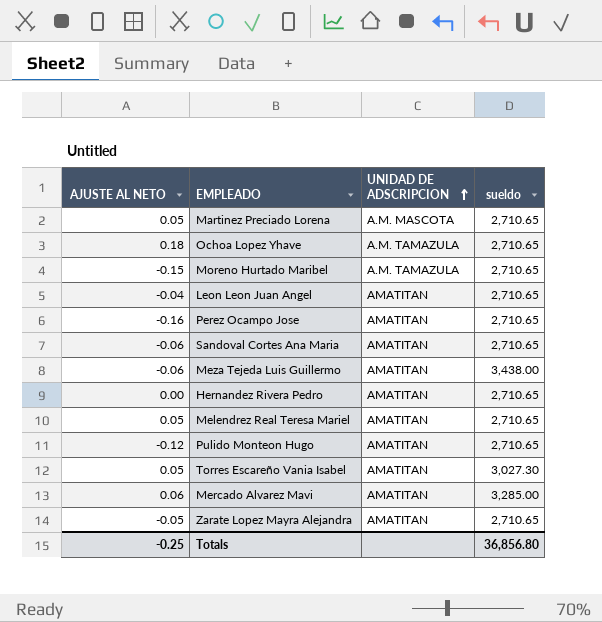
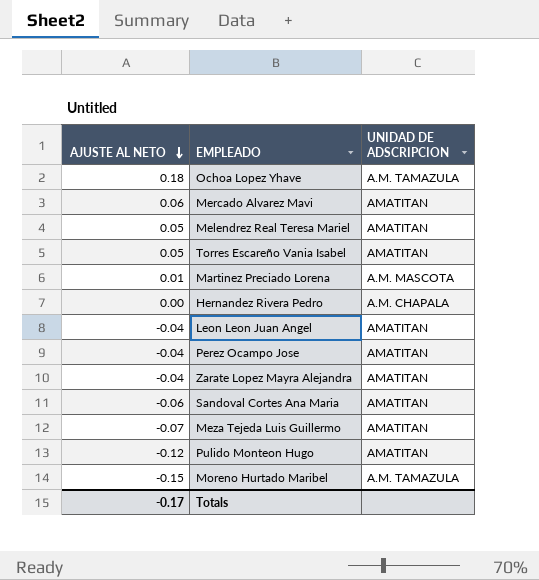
row order: UNIDAD DE ADSCRIPCION ascending -> AJUSTE AL NETO descending
column sueldo | position: 4 -> none
Martinez Preciado Lorena | AJUSTE AL NETO: 0.05 -> 0.01
Hernandez Rivera Pedro | UNIDAD DE ADSCRIPCION: AMATITAN -> A.M. CHAPALA
Perez Ocampo Jose | AJUSTE AL NETO: -0.16 -> -0.04
Zarate Lopez Mayra Alejandra | AJUSTE AL NETO: -0.05 -> -0.04
Meza Tejeda Luis Guillermo | AJUSTE AL NETO: -0.06 -> -0.07
Totals | AJUSTE AL NETO: -0.25 -> -0.17

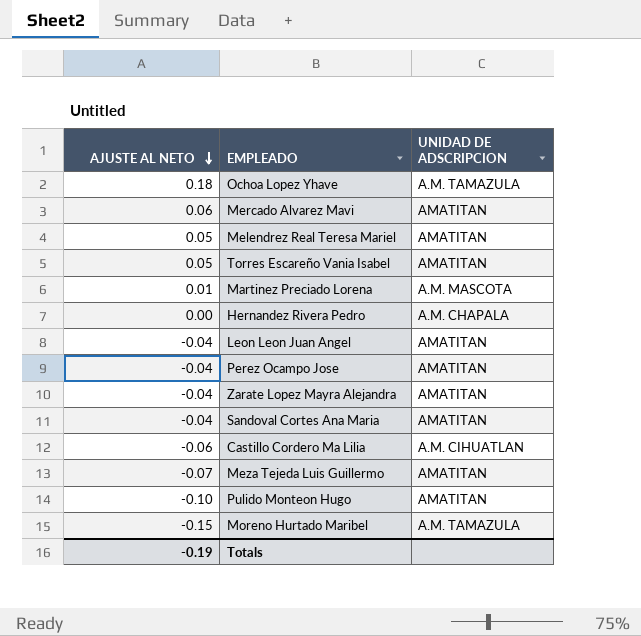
Sandoval Cortes Ana Maria | AJUSTE AL NETO: -0.06 -> -0.04
row Castillo Cordero Ma Lilia: none -> -0.06 | A.M. CIHUATLAN
Pulido Monteon Hugo | AJUSTE AL NETO: -0.12 -> -0.10
Totals | AJUSTE AL NETO: -0.17 -> -0.19

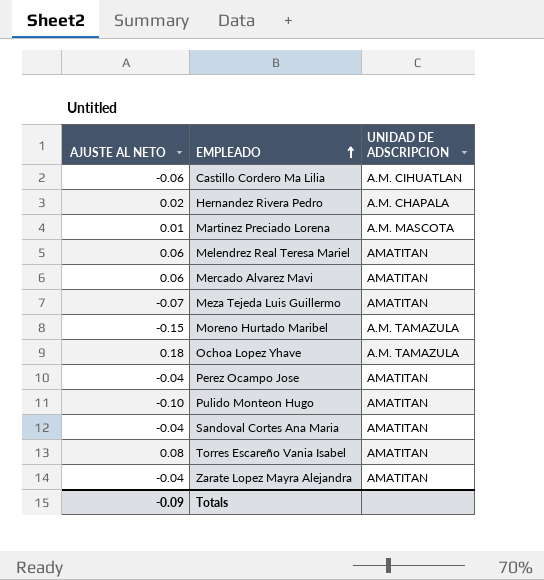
row order: AJUSTE AL NETO descending -> EMPLEADO ascending
row Leon Leon Juan Angel: -0.04 | AMATITAN -> none
Hernandez Rivera Pedro | AJUSTE AL NETO: 0.00 -> 0.02
Melendrez Real Teresa Mariel | AJUSTE AL NETO: 0.05 -> 0.06
Torres Escareño Vania Isabel | AJUSTE AL NETO: 0.05 -> 0.08
Totals | AJUSTE AL NETO: -0.19 -> -0.09

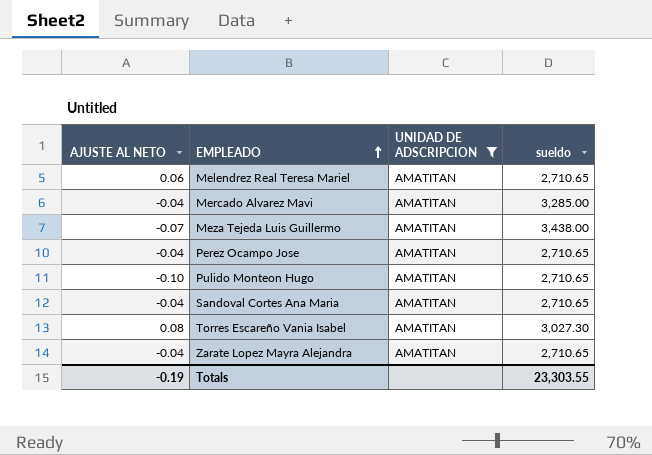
filter: none -> UNIDAD DE ADSCRIPCION = AMATITAN
column sueldo | position: none -> 4
Mercado Alvarez Mavi | AJUSTE AL NETO: 0.06 -> -0.04
Totals | AJUSTE AL NETO: -0.09 -> -0.19

